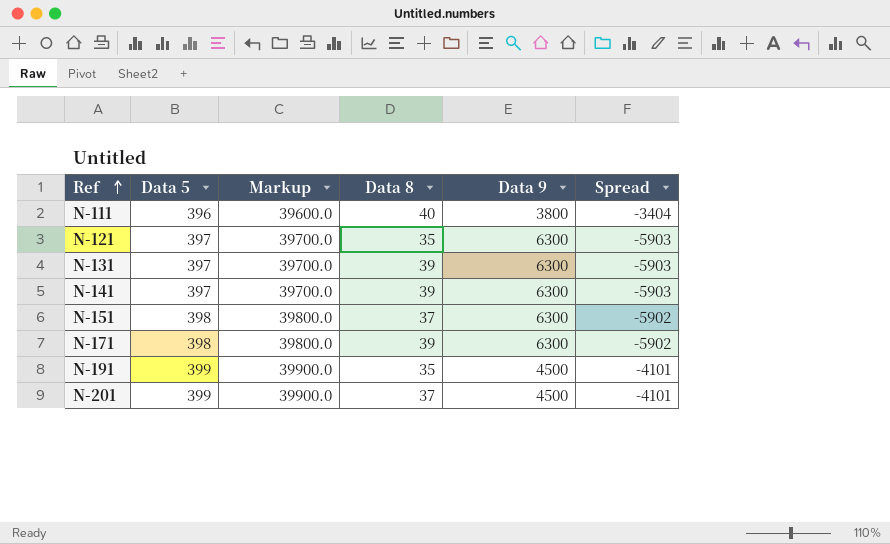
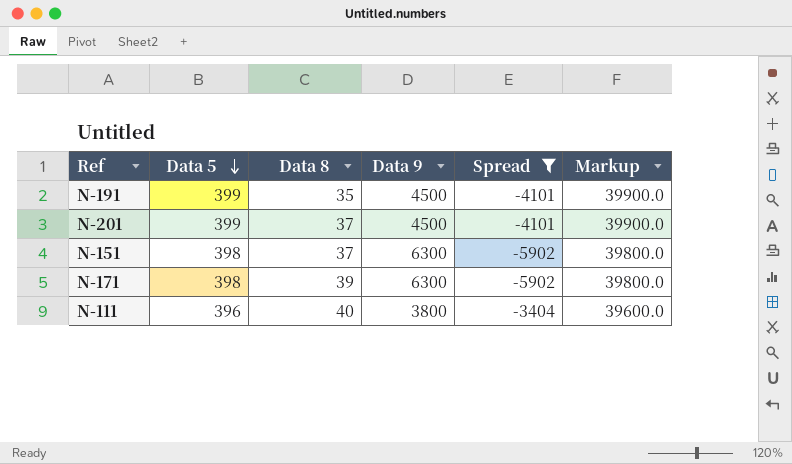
filter: none -> Spread != -5903
row order: Ref ascending -> Data 5 descending
column Markup | position: 3 -> 6

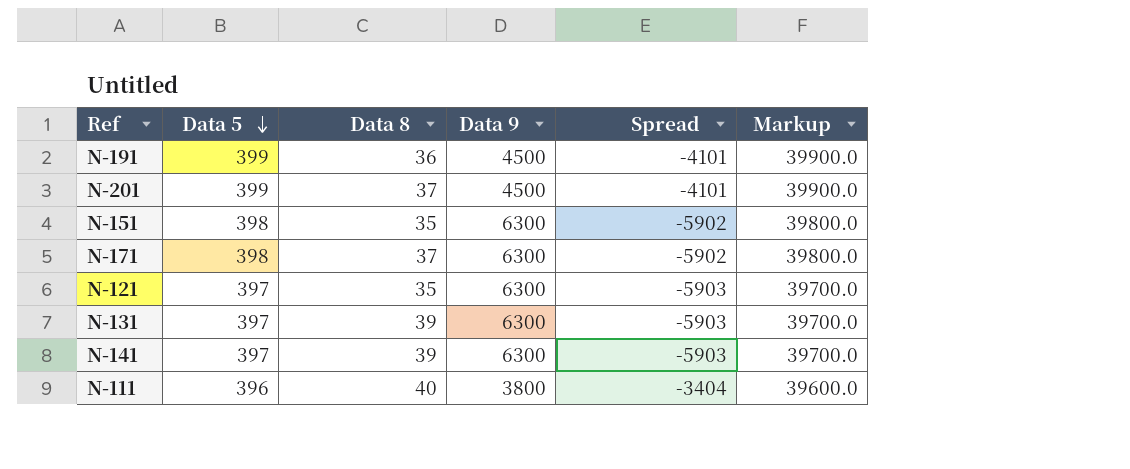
filter: Spread != -5903 -> none
N-191 | Data 8: 35 -> 36
N-151 | Data 8: 37 -> 35
N-171 | Data 8: 39 -> 37

